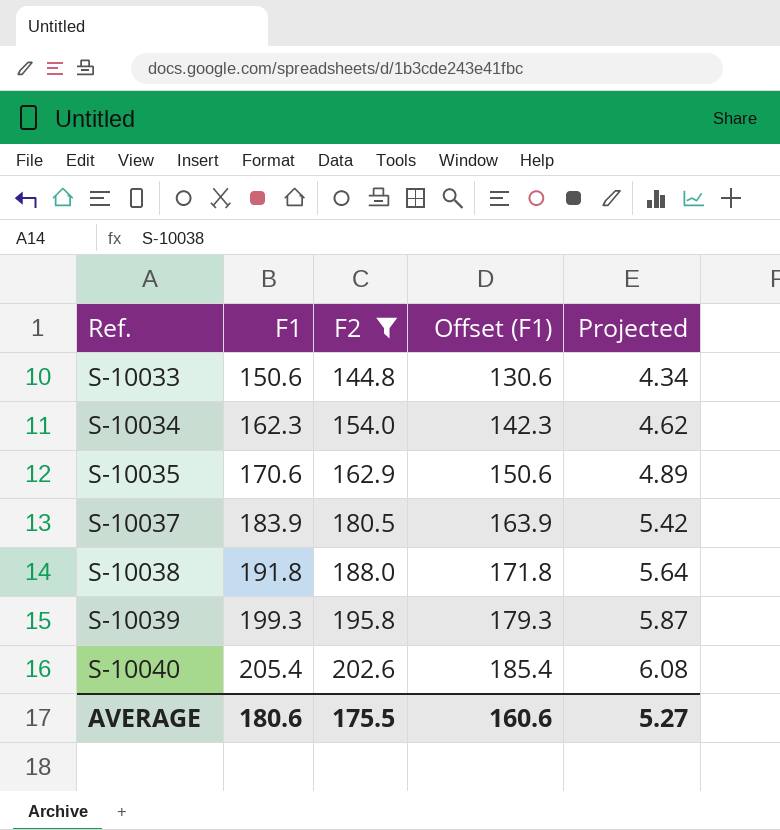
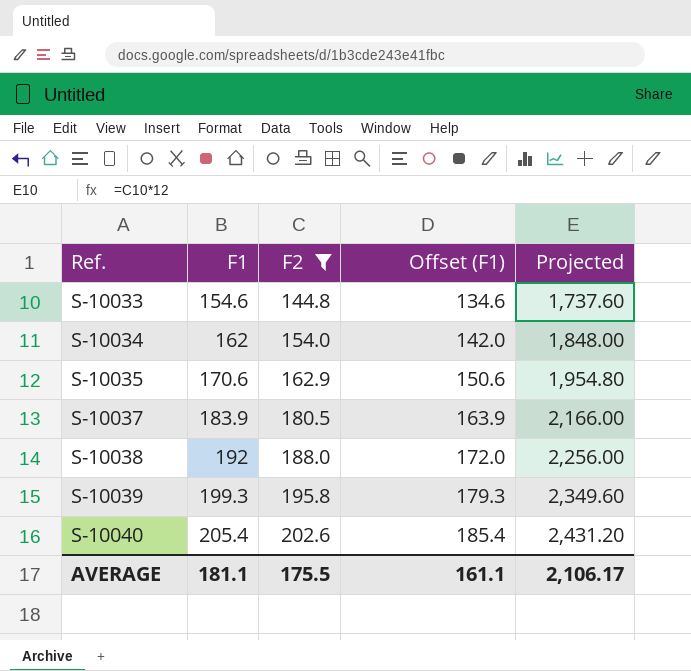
column Projected | formula: [F2] * 0.03 -> [F2] * 12
S-10033 | F1: 150.6 -> 154.6
S-10033 | Offset (F1): 130.6 -> 134.6
S-10034 | F1: 162.3 -> 162
S-10034 | Offset (F1): 142.3 -> 142.0
S-10038 | F1: 191.8 -> 192
S-10038 | Offset (F1): 171.8 -> 172.0
AVERAGE | F1: 180.6 -> 181.1
AVERAGE | Offset (F1): 160.6 -> 161.1
AVERAGE | Projected: 5.27 -> 2,106.17

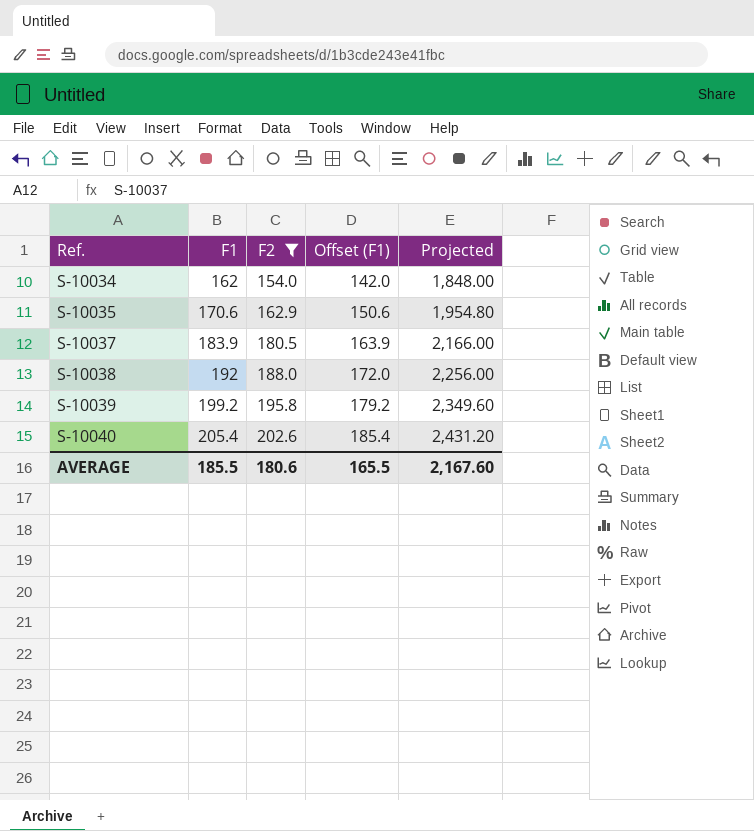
row S-10033: 154.6 | 144.8 | 134.6 | 1,737.60 -> none
S-10039 | F1: 199.3 -> 199.2
S-10039 | Offset (F1): 179.3 -> 179.2
AVERAGE | F1: 181.1 -> 185.5
AVERAGE | F2: 175.5 -> 180.6
AVERAGE | Offset (F1): 161.1 -> 165.5
AVERAGE | Projected: 2,106.17 -> 2,167.60

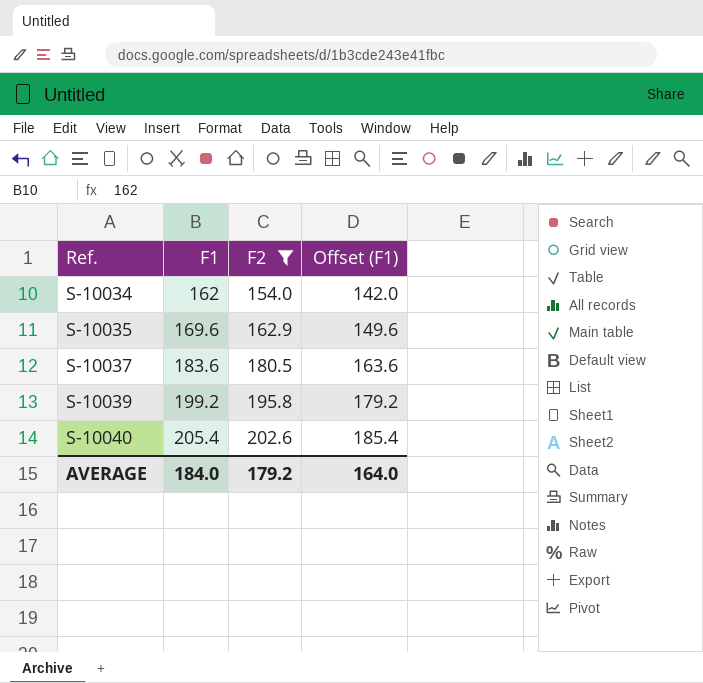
column Projected | formula: [F2] * 12 -> none
row S-10038: 192 | 188.0 | 172.0 | 2,256.00 -> none
S-10035 | F1: 170.6 -> 169.6
S-10035 | Offset (F1): 150.6 -> 149.6
S-10037 | F1: 183.9 -> 183.6
S-10037 | Offset (F1): 163.9 -> 163.6
AVERAGE | F1: 185.5 -> 184.0
AVERAGE | F2: 180.6 -> 179.2
AVERAGE | Offset (F1): 165.5 -> 164.0

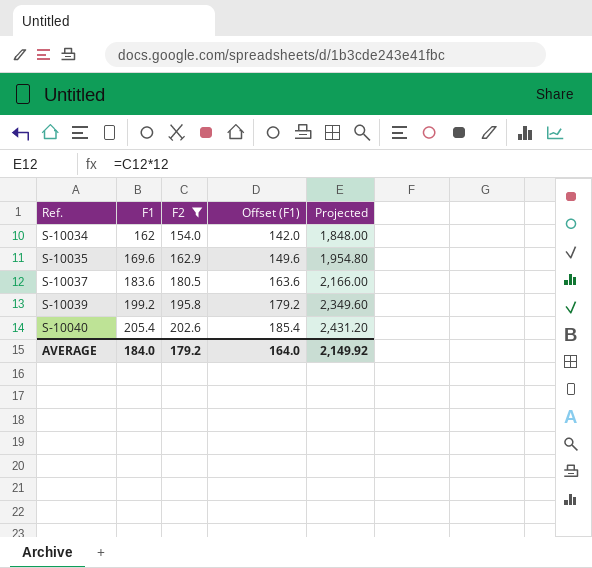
column Projected | formula: none -> [F2] * 12

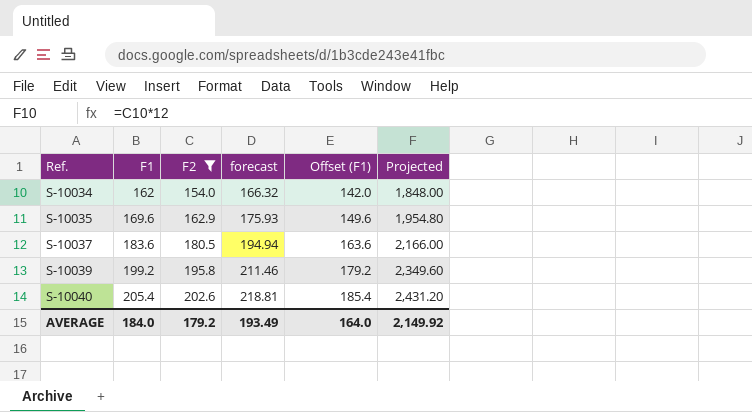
column forecast | formula: none -> [F2] * 1.08

